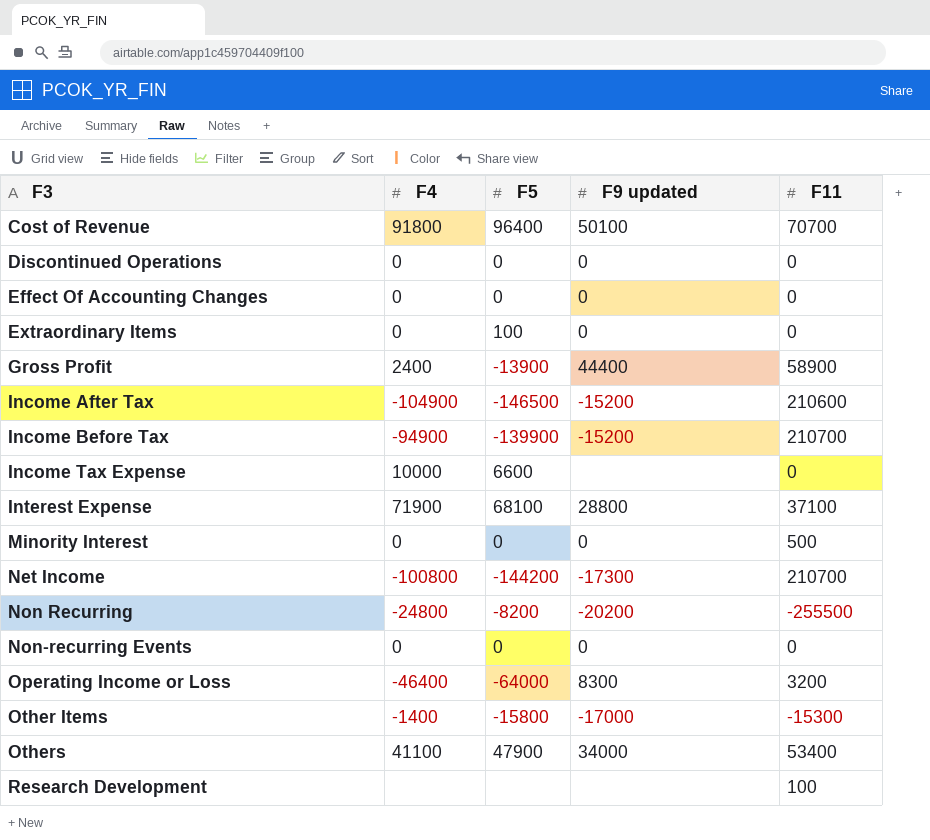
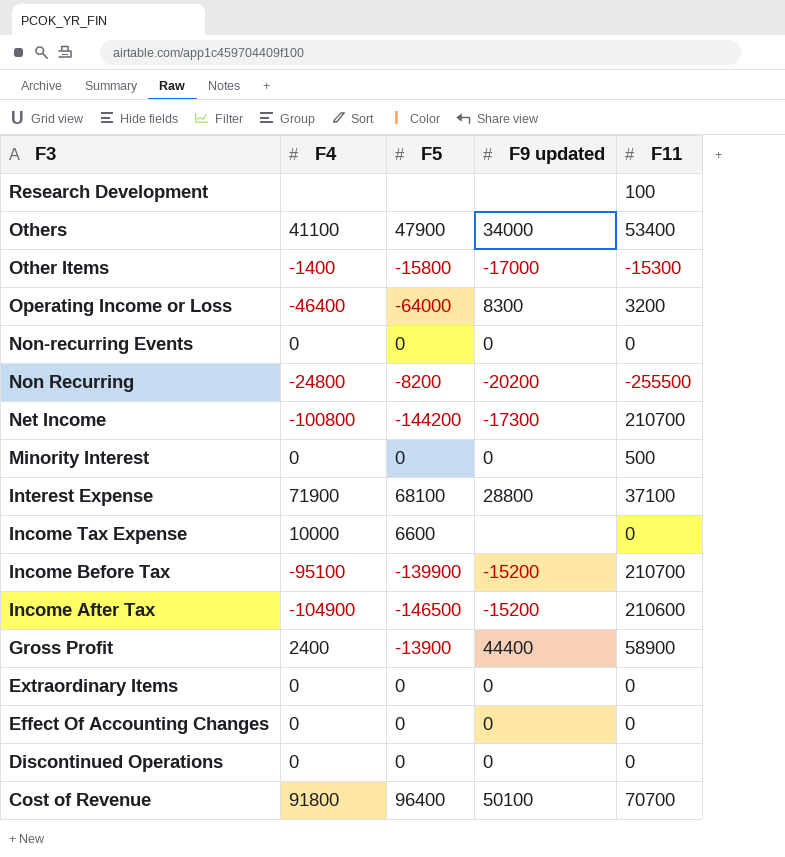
row order: F3 ascending -> F3 descending
Income Before Tax | F4: -94900 -> -95100
Extraordinary Items | F5: 100 -> 0

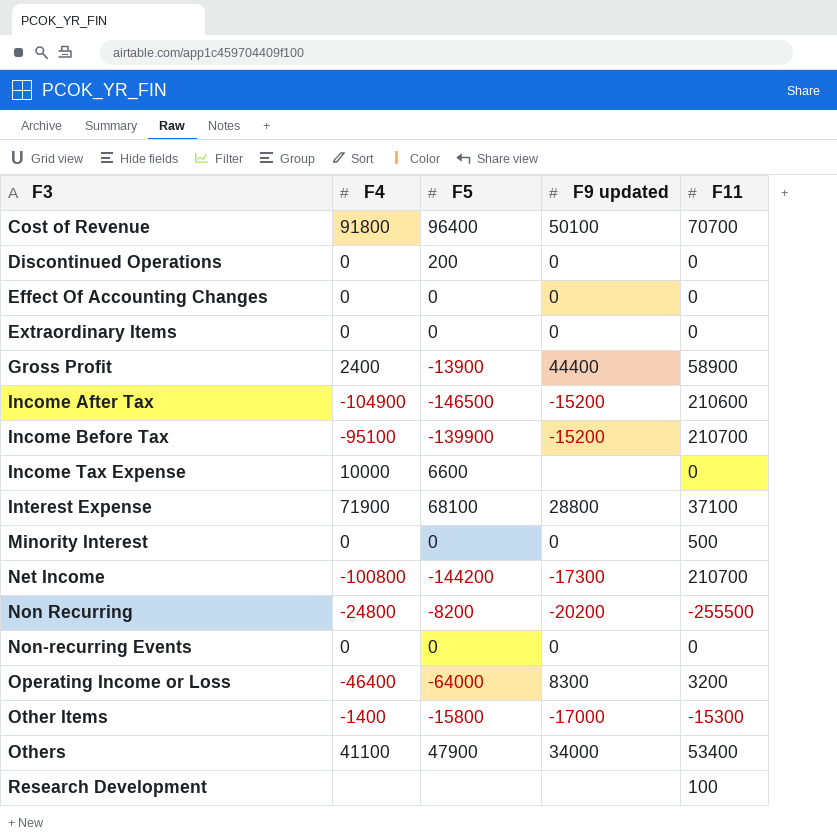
row order: F3 descending -> F3 ascending
Discontinued Operations | F5: 0 -> 200

